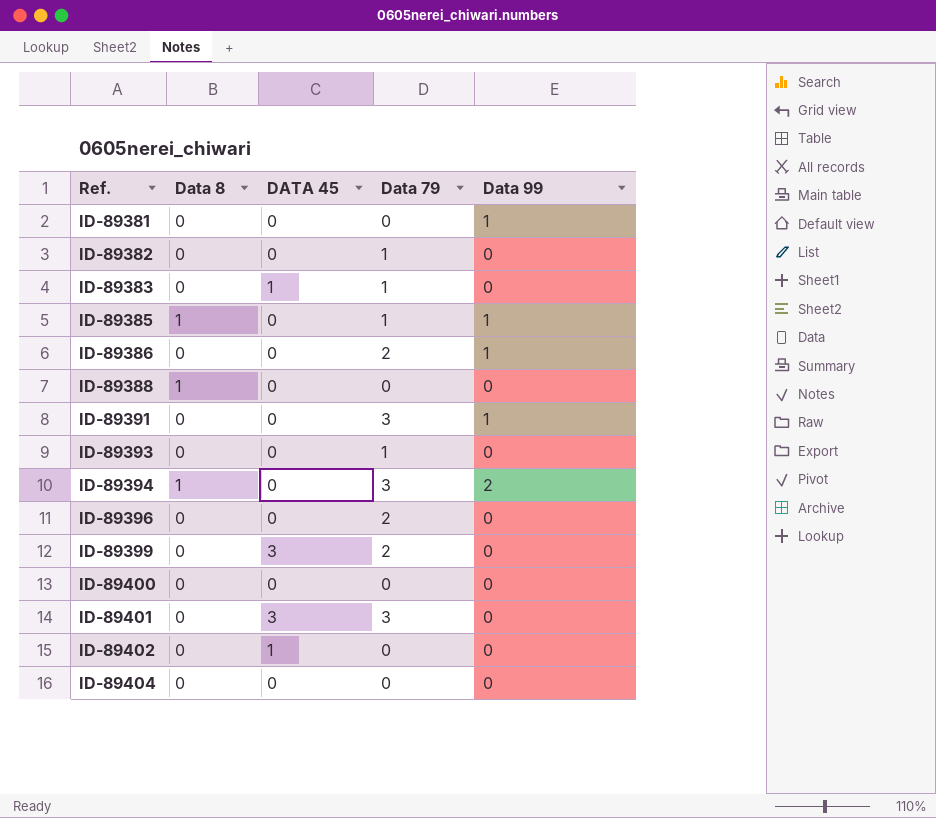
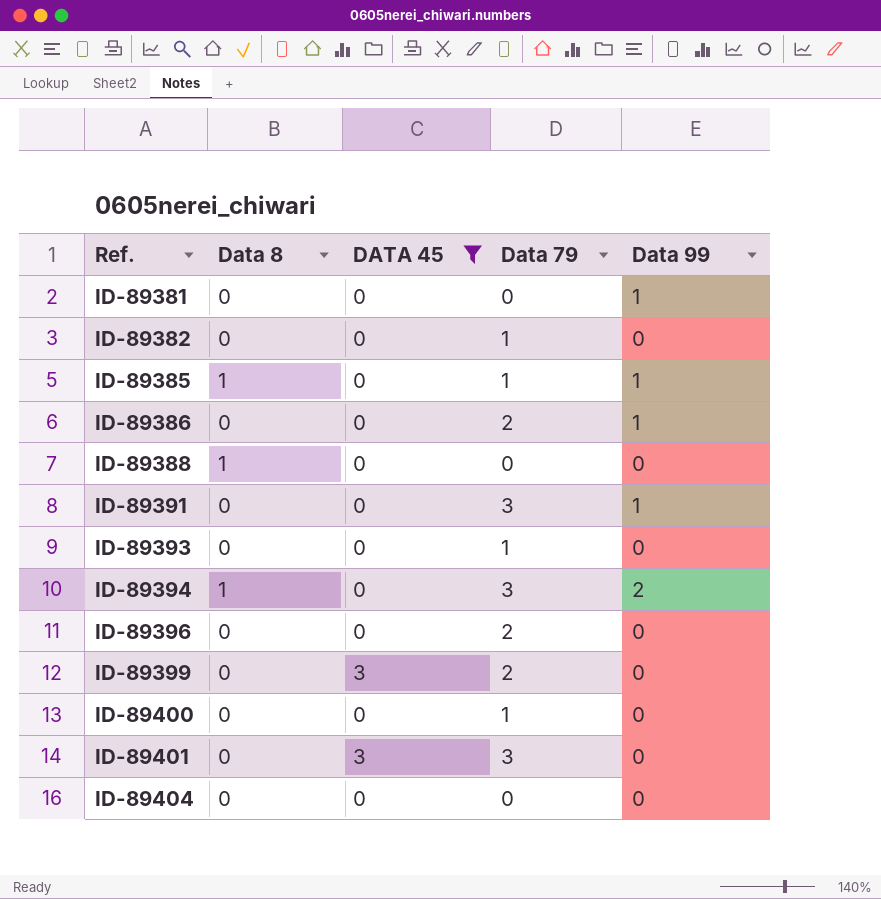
filter: none -> DATA 45 != 1
ID-89400 | Data 79: 0 -> 1

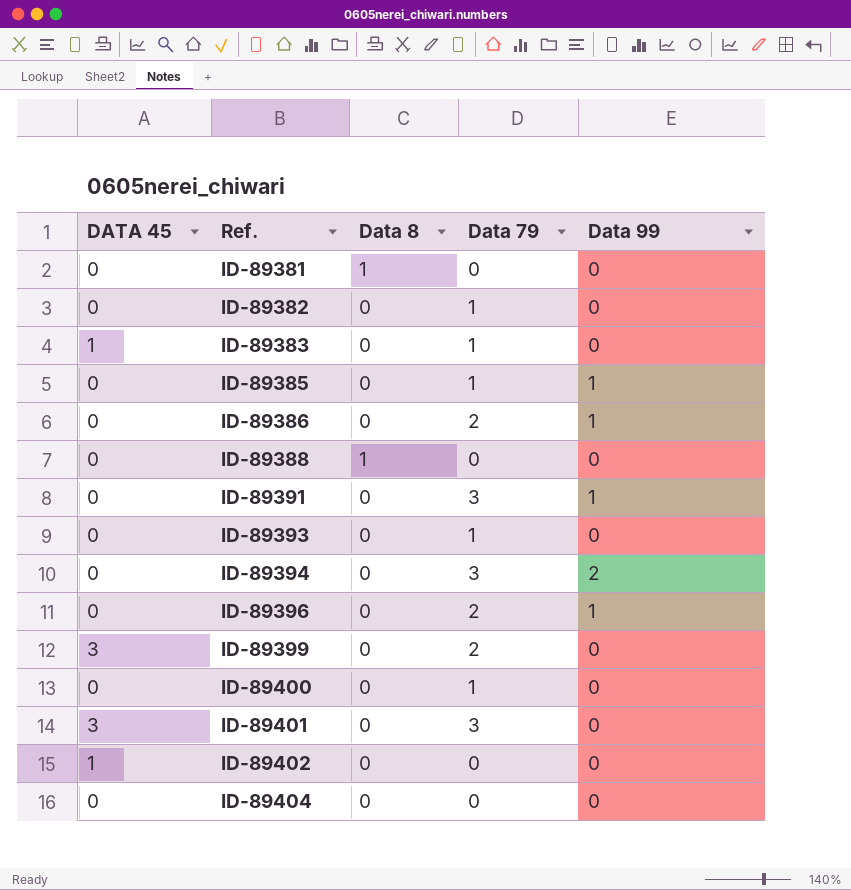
filter: DATA 45 != 1 -> none
column DATA 45 | position: 3 -> 1
ID-89381 | Data 8: 0 -> 1
ID-89381 | Data 99: 1 -> 0
ID-89385 | Data 8: 1 -> 0
ID-89394 | Data 8: 1 -> 0
ID-89396 | Data 99: 0 -> 1

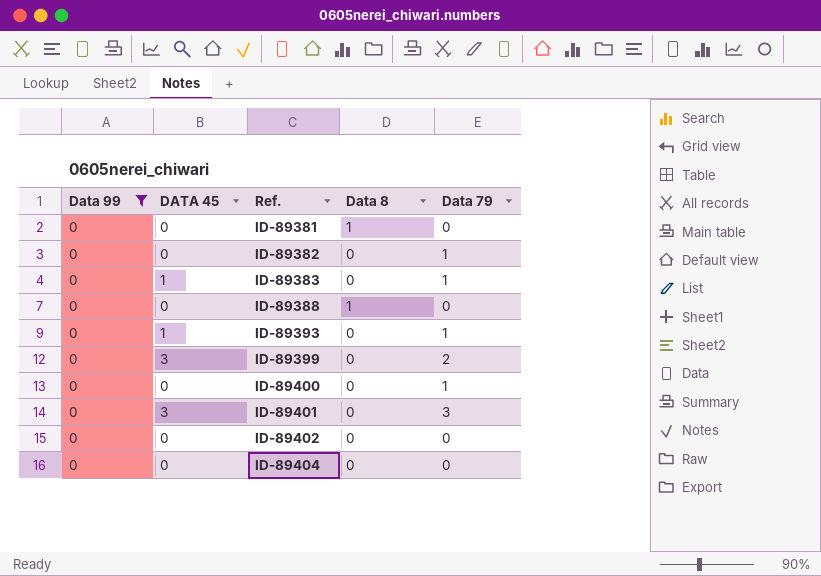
filter: none -> Data 99 = 0
column Data 99 | position: 5 -> 1
ID-89393 | DATA 45: 0 -> 1
ID-89402 | DATA 45: 1 -> 0

